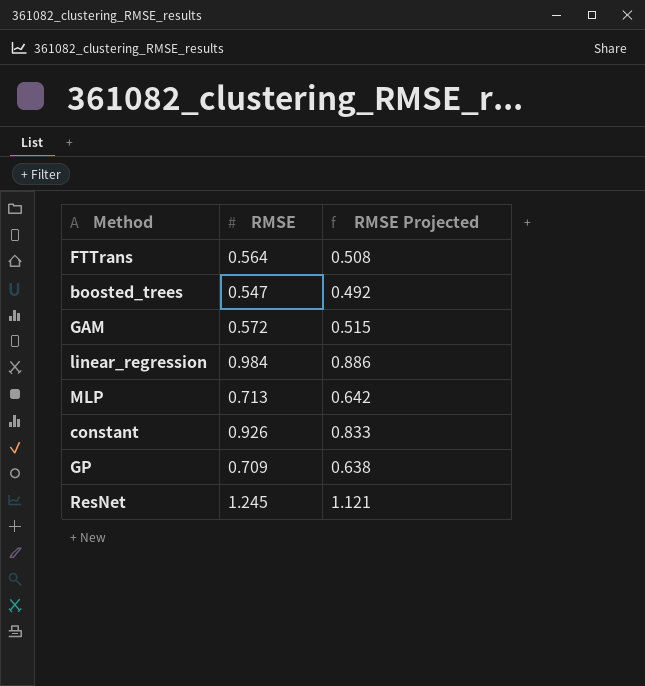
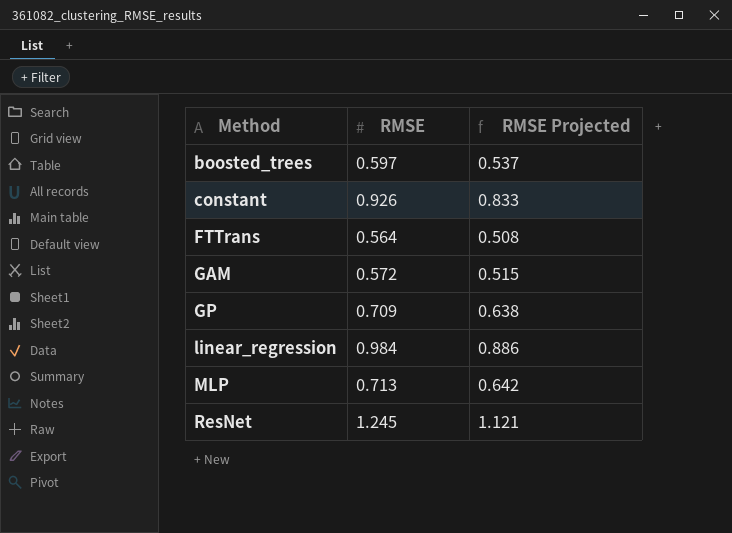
row order: none -> Method ascending
boosted_trees | RMSE: 0.547 -> 0.597
boosted_trees | RMSE Projected: 0.492 -> 0.537

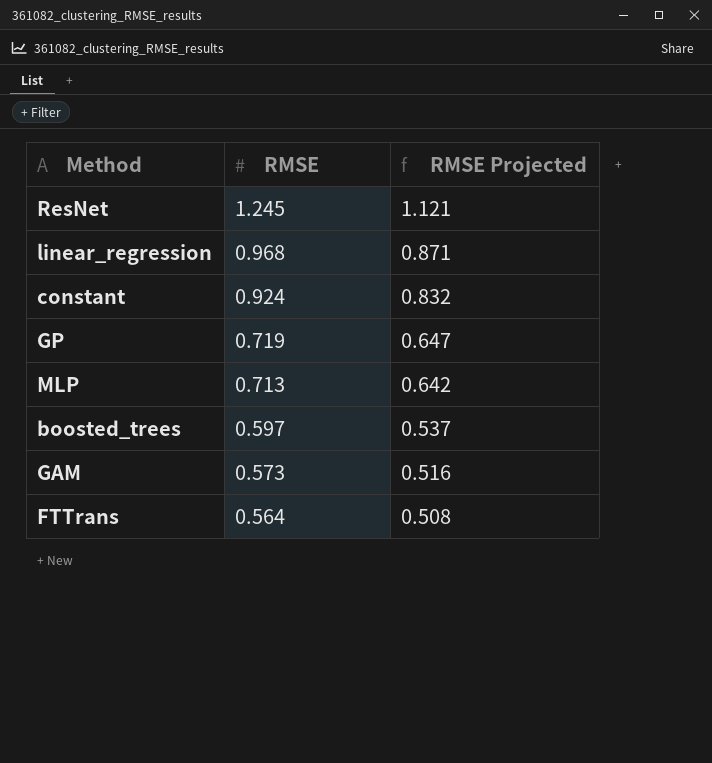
row order: Method ascending -> RMSE descending
linear_regression | RMSE: 0.984 -> 0.968
linear_regression | RMSE Projected: 0.886 -> 0.871
constant | RMSE: 0.926 -> 0.924
constant | RMSE Projected: 0.833 -> 0.832
GP | RMSE: 0.709 -> 0.719
GP | RMSE Projected: 0.638 -> 0.647
GAM | RMSE: 0.572 -> 0.573
GAM | RMSE Projected: 0.515 -> 0.516

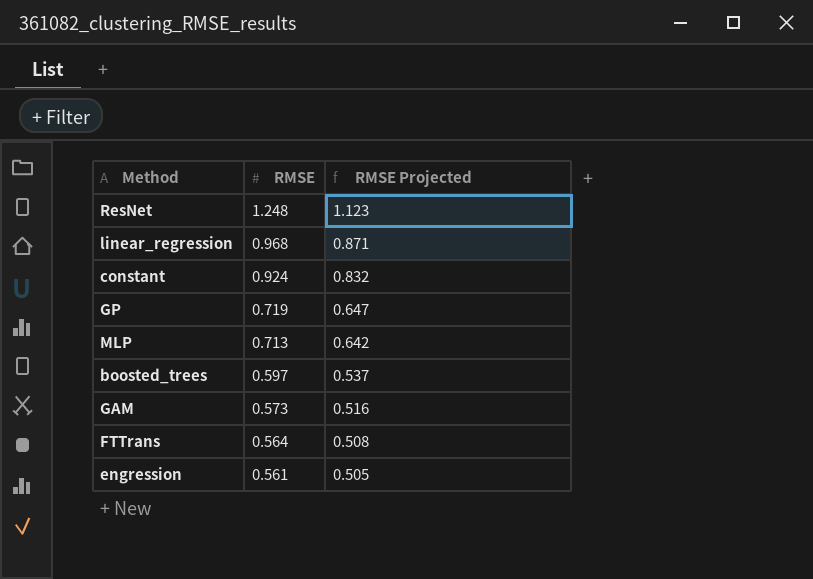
ResNet | RMSE: 1.245 -> 1.248
ResNet | RMSE Projected: 1.121 -> 1.123
row engression: none -> 0.561 | 0.505

